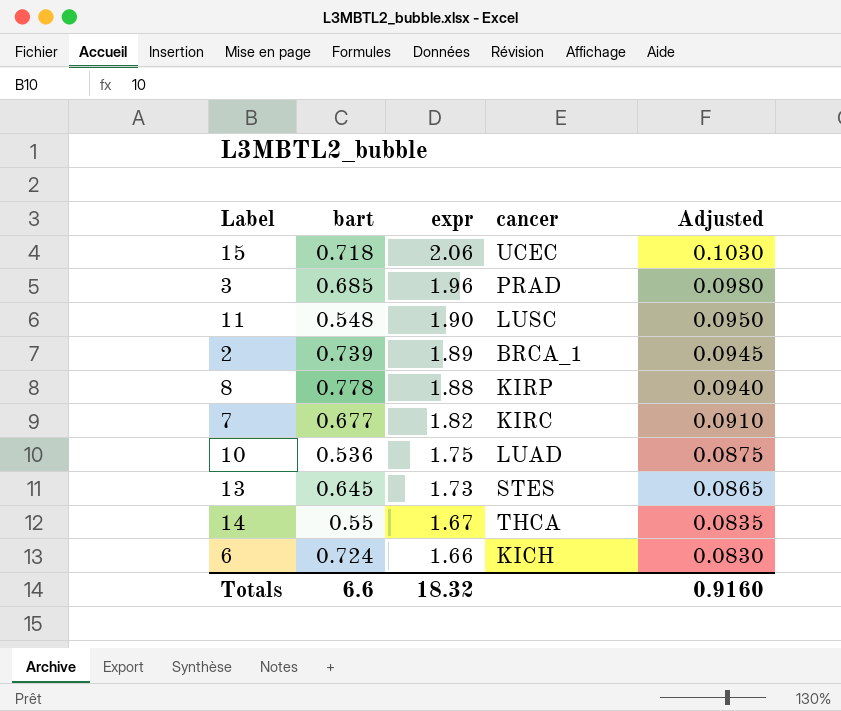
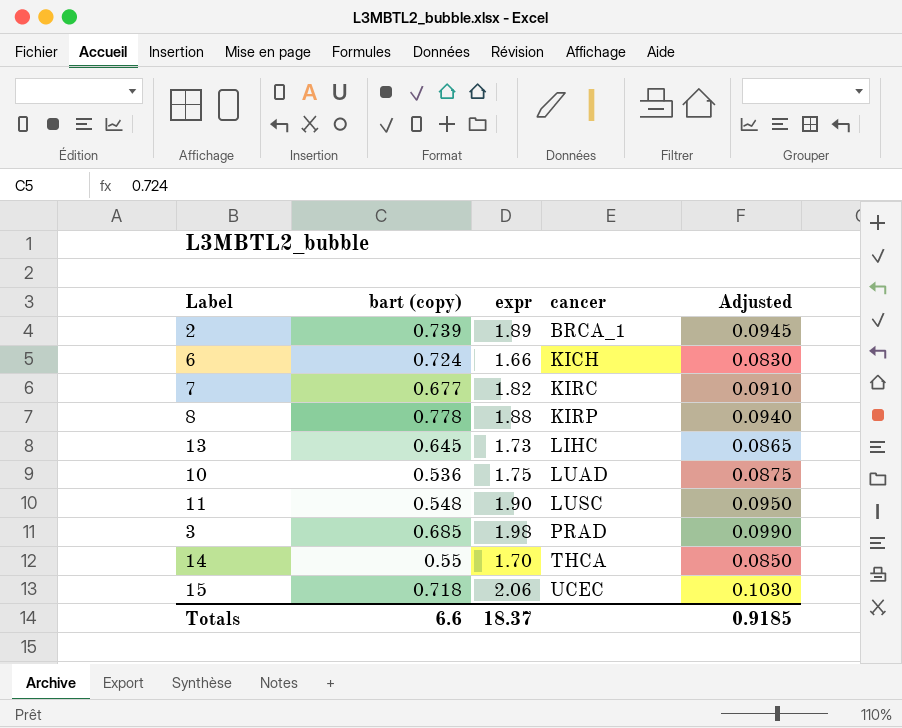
row order: expr descending -> cancer ascending
column name: bart -> bart (copy)
13 | cancer: STES -> LIHC
3 | expr: 1.96 -> 1.98
3 | Adjusted: 0.0980 -> 0.0990
14 | expr: 1.67 -> 1.70
14 | Adjusted: 0.0835 -> 0.0850
Totals | expr: 18.32 -> 18.37
Totals | Adjusted: 0.9160 -> 0.9185

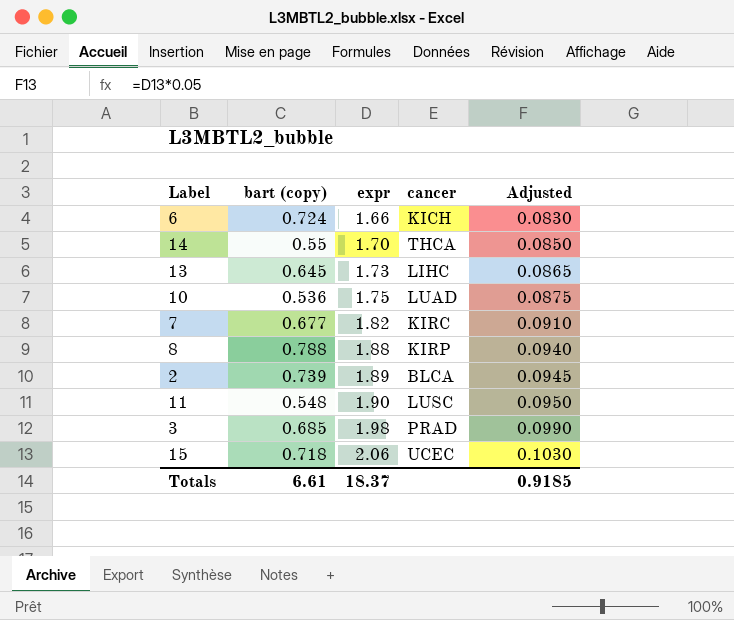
row order: cancer ascending -> expr ascending
8 | bart (copy): 0.778 -> 0.788
2 | cancer: BRCA_1 -> BLCA
Totals | bart (copy): 6.6 -> 6.61

